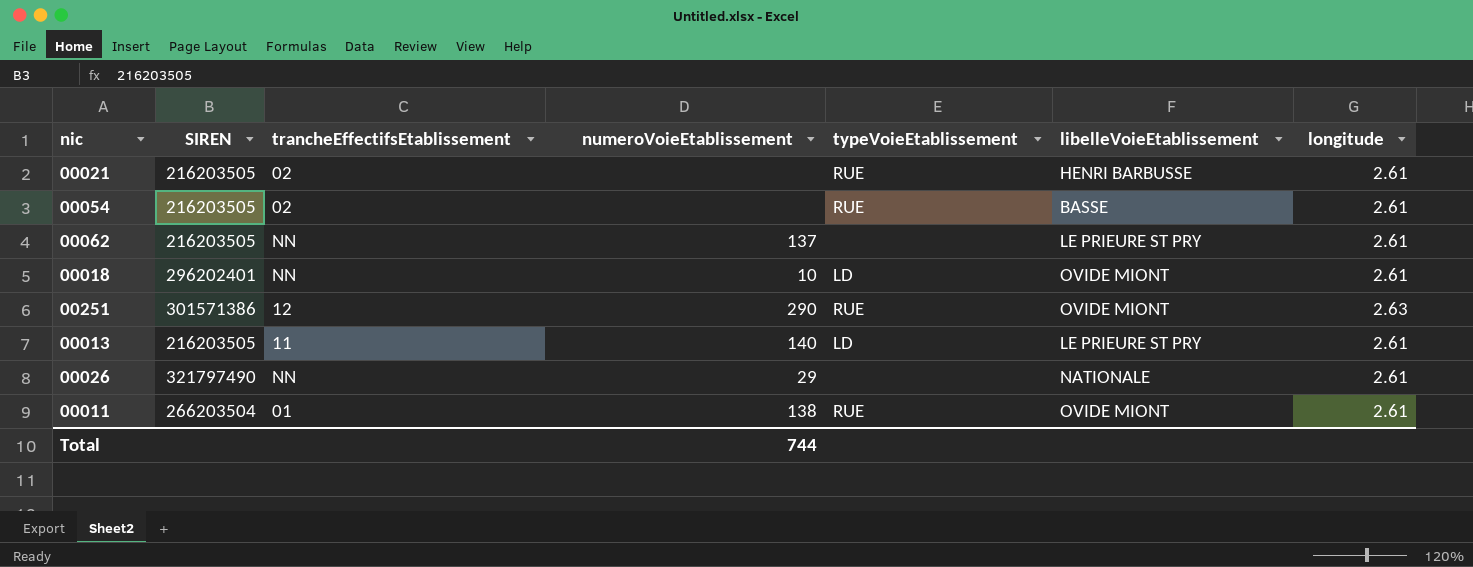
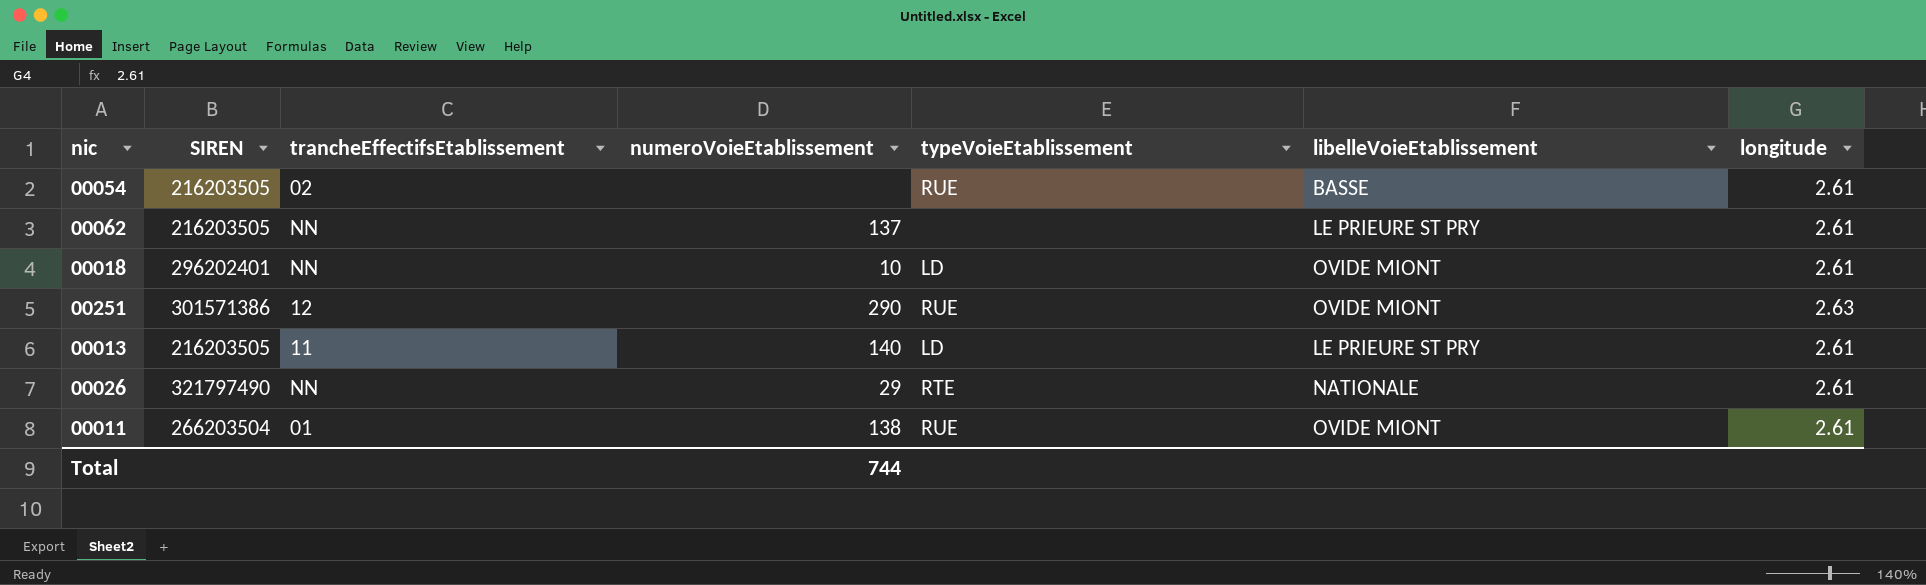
row 00021: 216203505 | 02 | none | RUE | HENRI BARBUSSE | 2.61 -> none
00026 | typeVoieEtablissement: none -> RTE

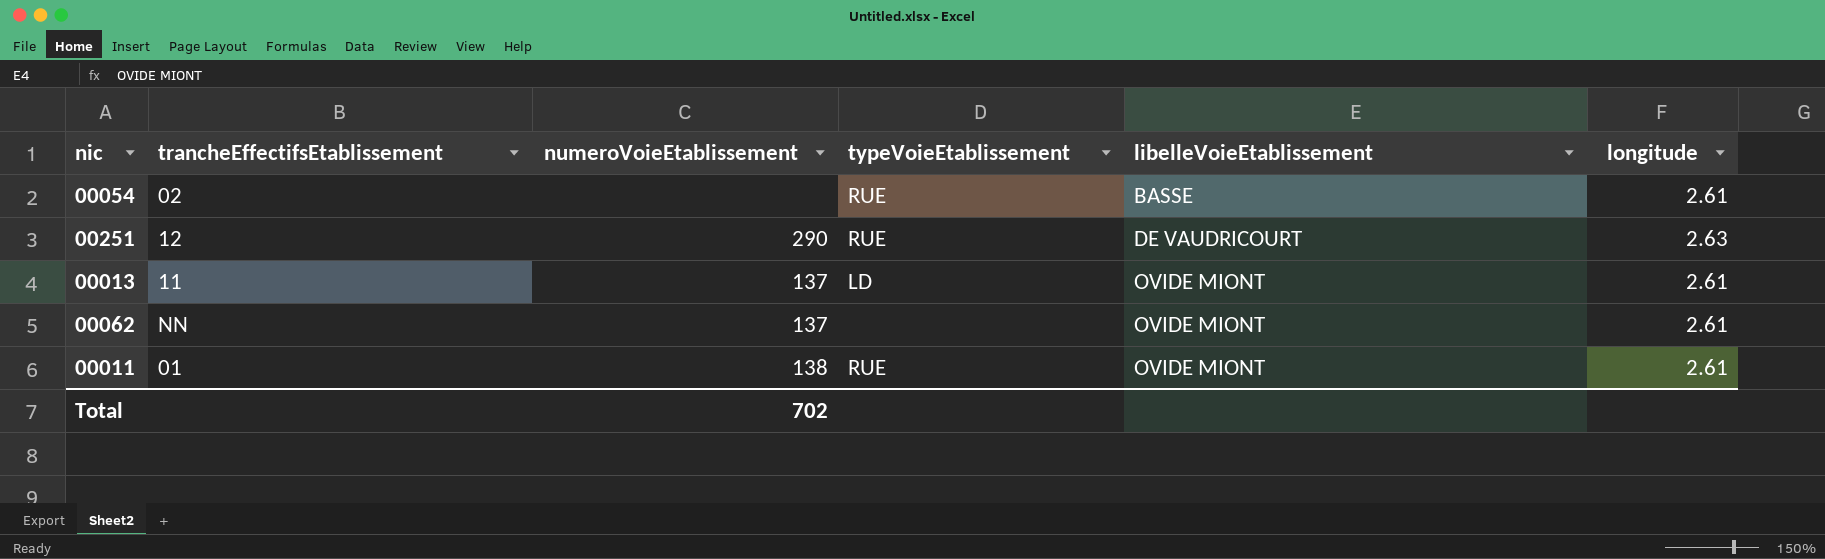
row order: none -> libelleVoieEtablissement ascending
column SIREN | position: 2 -> none
row 00018: 296202401 | NN | 10 | LD | OVIDE MIONT | 2.61 -> none
row 00026: 321797490 | NN | 29 | RTE | NATIONALE | 2.61 -> none
00251 | libelleVoieEtablissement: OVIDE MIONT -> DE VAUDRICOURT
00013 | numeroVoieEtablissement: 140 -> 137
00013 | libelleVoieEtablissement: LE PRIEURE ST PRY -> OVIDE MIONT
00062 | libelleVoieEtablissement: LE PRIEURE ST PRY -> OVIDE MIONT
Total | numeroVoieEtablissement: 744 -> 702

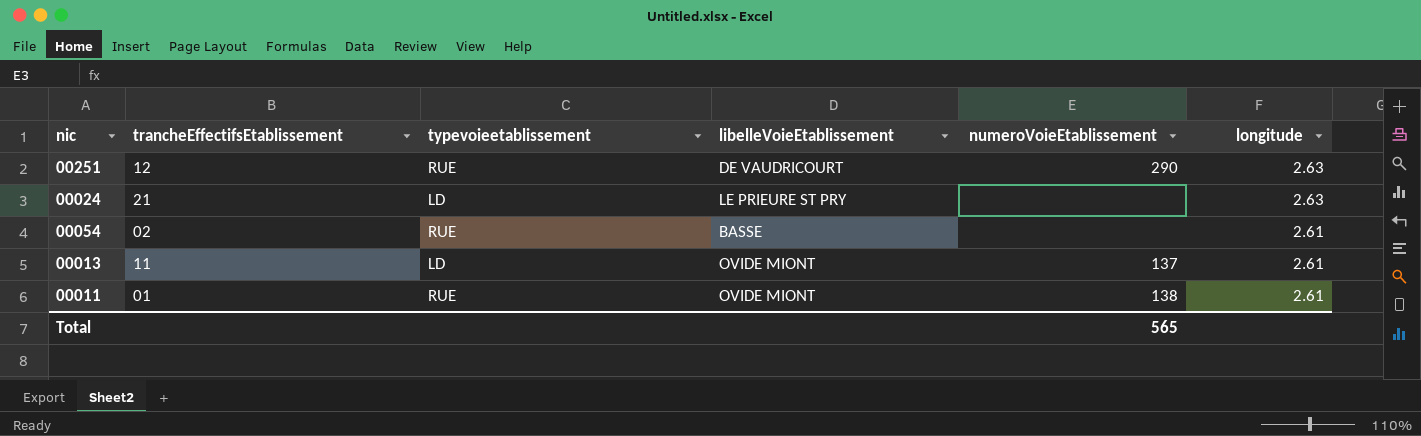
row order: libelleVoieEtablissement ascending -> longitude descending
column name: typeVoieEtablissement -> typevoieetablissement
column numeroVoieEtablissement | position: 3 -> 5
row 00062: NN | 137 | none | OVIDE MIONT | 2.61 -> none
row 00024: none -> 21 | LD | LE PRIEURE ST PRY | none | 2.63
Total | numeroVoieEtablissement: 702 -> 565

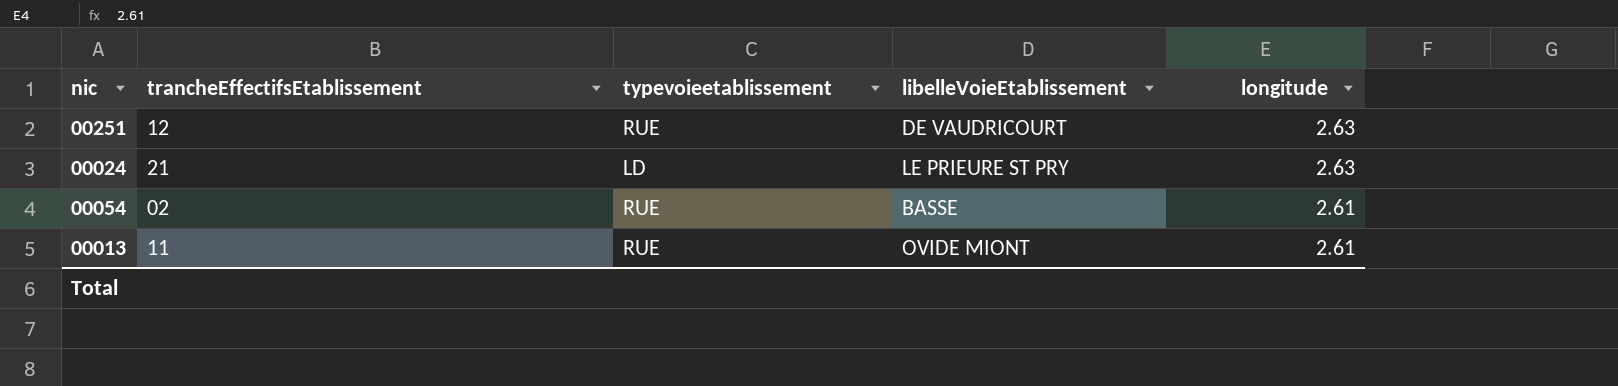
column numeroVoieEtablissement | position: 5 -> none
row 00011: 01 | RUE | OVIDE MIONT | 138 | 2.61 -> none
00013 | typevoieetablissement: LD -> RUE

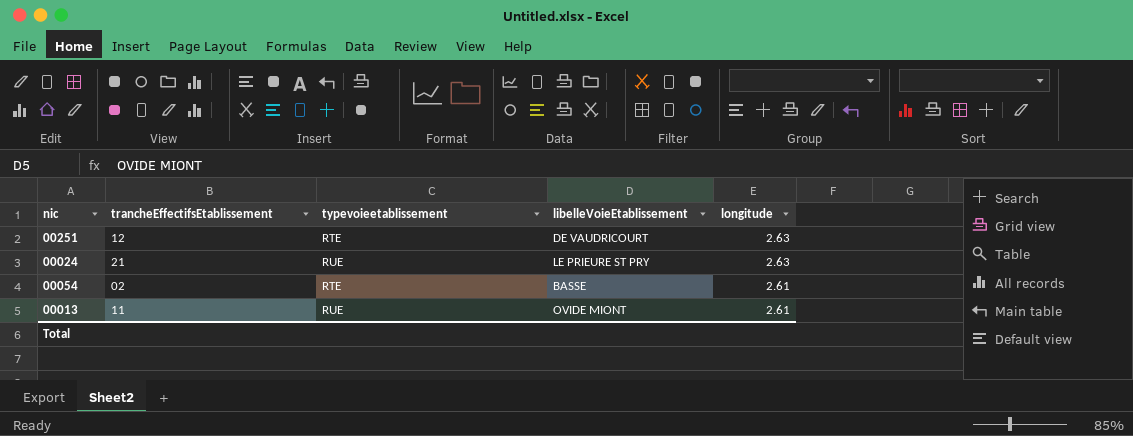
00251 | typevoieetablissement: RUE -> RTE
00024 | typevoieetablissement: LD -> RUE
00054 | typevoieetablissement: RUE -> RTE

